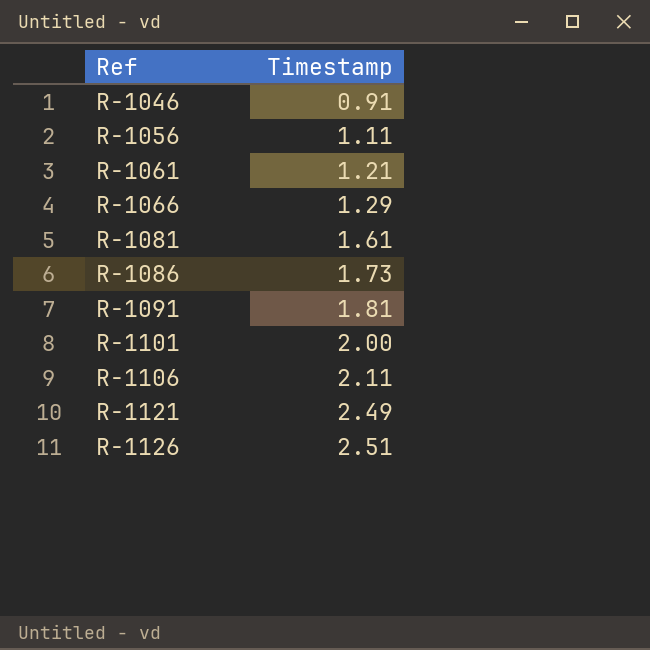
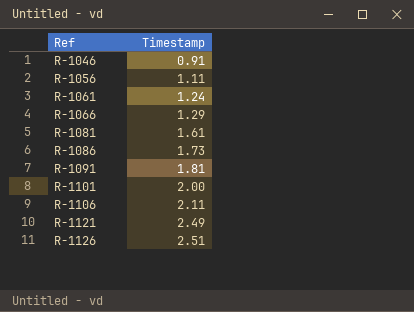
R-1061 | Timestamp: 1.21 -> 1.24

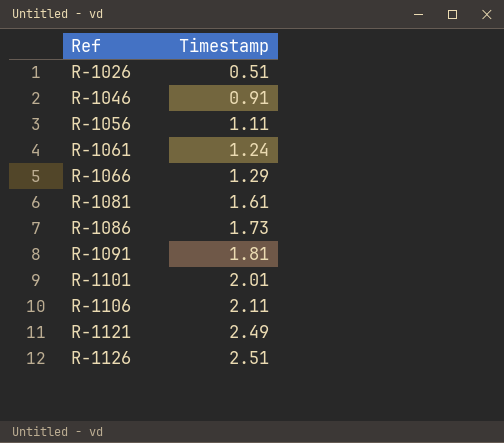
row R-1026: none -> 0.51
R-1101 | Timestamp: 2.00 -> 2.01

